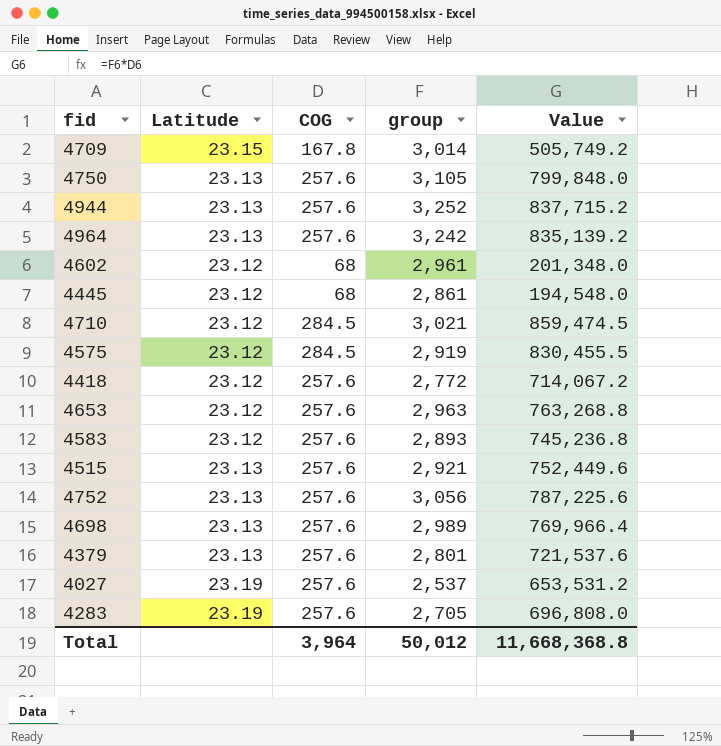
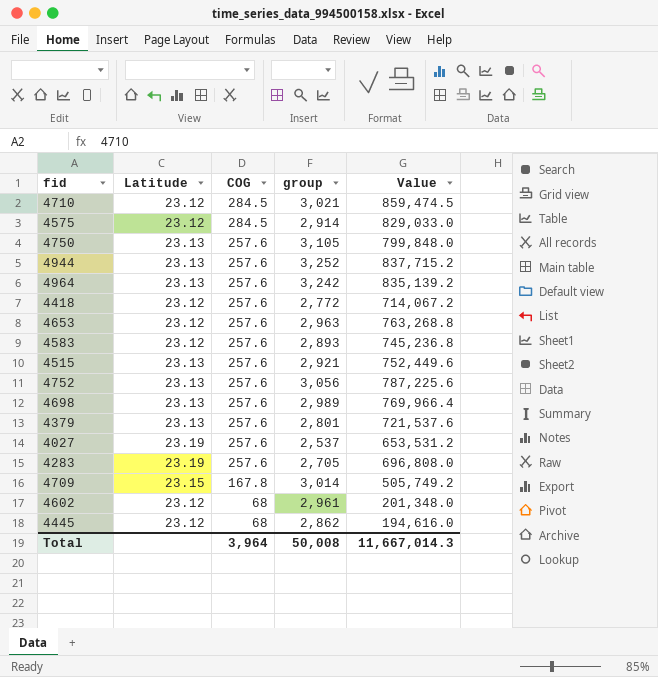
row order: none -> COG descending
4575 | group: 2,919 -> 2,914
4575 | Value: 830,455.5 -> 829,033.0
4445 | group: 2,861 -> 2,862
4445 | Value: 194,548.0 -> 194,616.0
Total | group: 50,012 -> 50,008
Total | Value: 11,668,368.8 -> 11,667,014.3

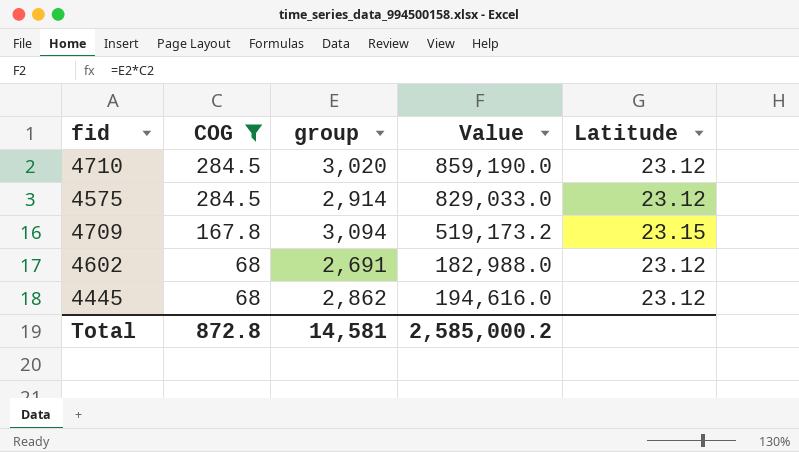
filter: none -> COG != 257.6
column Latitude | position: 2 -> 5
4710 | group: 3,021 -> 3,020
4710 | Value: 859,474.5 -> 859,190.0
4709 | group: 3,014 -> 3,094
4709 | Value: 505,749.2 -> 519,173.2
4602 | group: 2,961 -> 2,691
4602 | Value: 201,348.0 -> 182,988.0
Total | COG: 3,964 -> 872.8
Total | group: 50,008 -> 14,581
Total | Value: 11,667,014.3 -> 2,585,000.2

